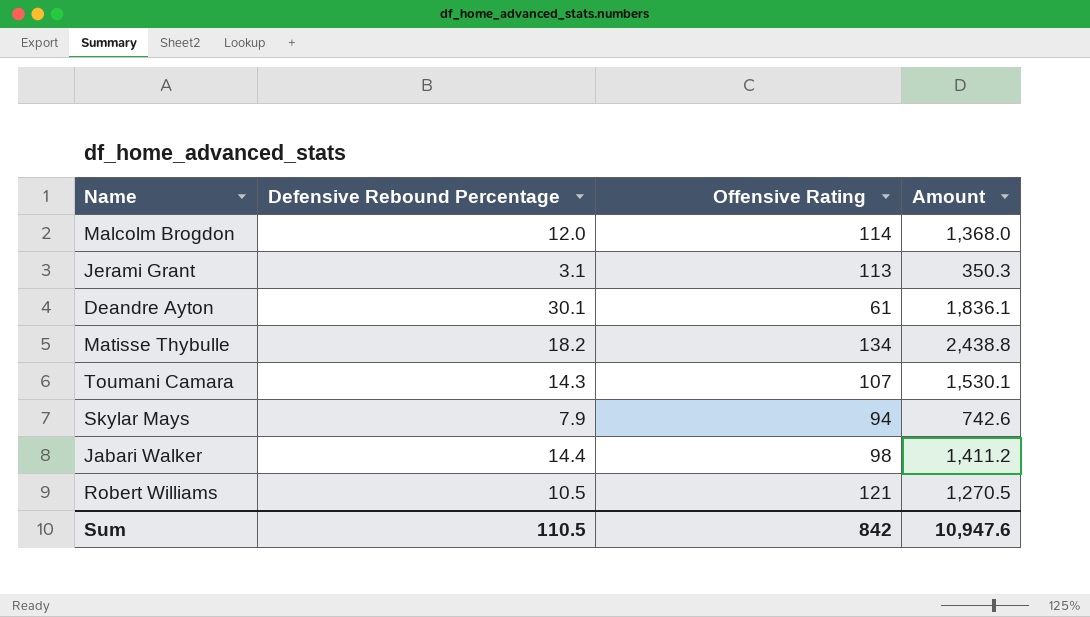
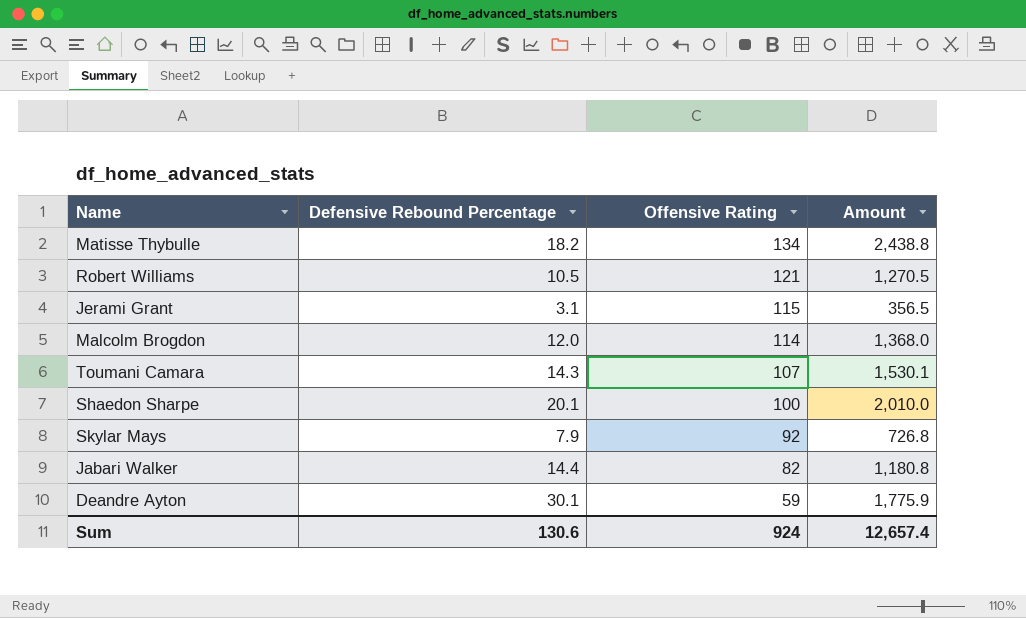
row order: none -> Offensive Rating descending
Jerami Grant | Offensive Rating: 113 -> 115
Jerami Grant | Amount: 350.3 -> 356.5
row Shaedon Sharpe: none -> 20.1 | 100 | 2,010.0
Skylar Mays | Offensive Rating: 94 -> 92
Skylar Mays | Amount: 742.6 -> 726.8
Jabari Walker | Offensive Rating: 98 -> 82
Jabari Walker | Amount: 1,411.2 -> 1,180.8
Deandre Ayton | Offensive Rating: 61 -> 59
Deandre Ayton | Amount: 1,836.1 -> 1,775.9
Sum | Defensive Rebound Percentage: 110.5 -> 130.6
Sum | Offensive Rating: 842 -> 924
Sum | Amount: 10,947.6 -> 12,657.4

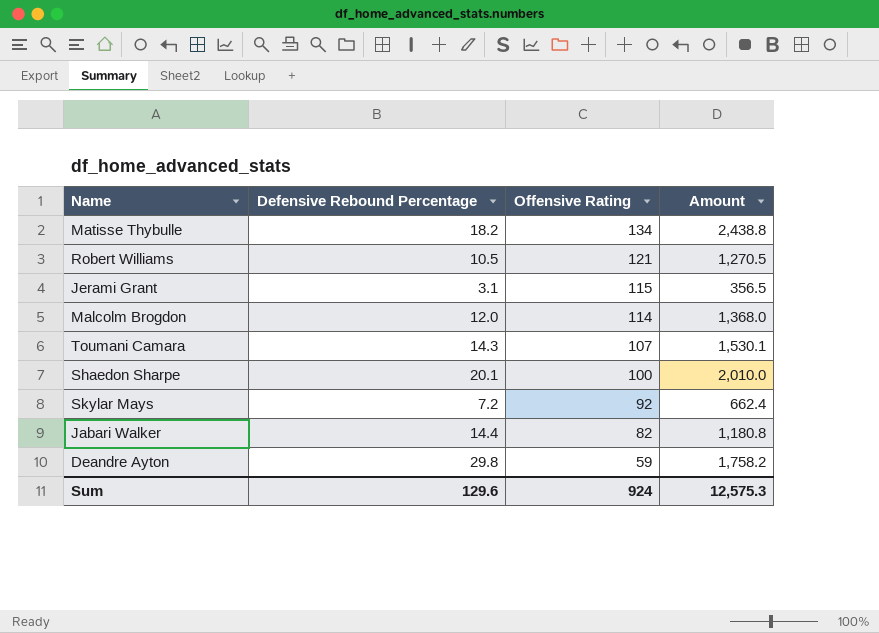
Skylar Mays | Defensive Rebound Percentage: 7.9 -> 7.2
Skylar Mays | Amount: 726.8 -> 662.4
Deandre Ayton | Defensive Rebound Percentage: 30.1 -> 29.8
Deandre Ayton | Amount: 1,775.9 -> 1,758.2
Sum | Defensive Rebound Percentage: 130.6 -> 129.6
Sum | Amount: 12,657.4 -> 12,575.3

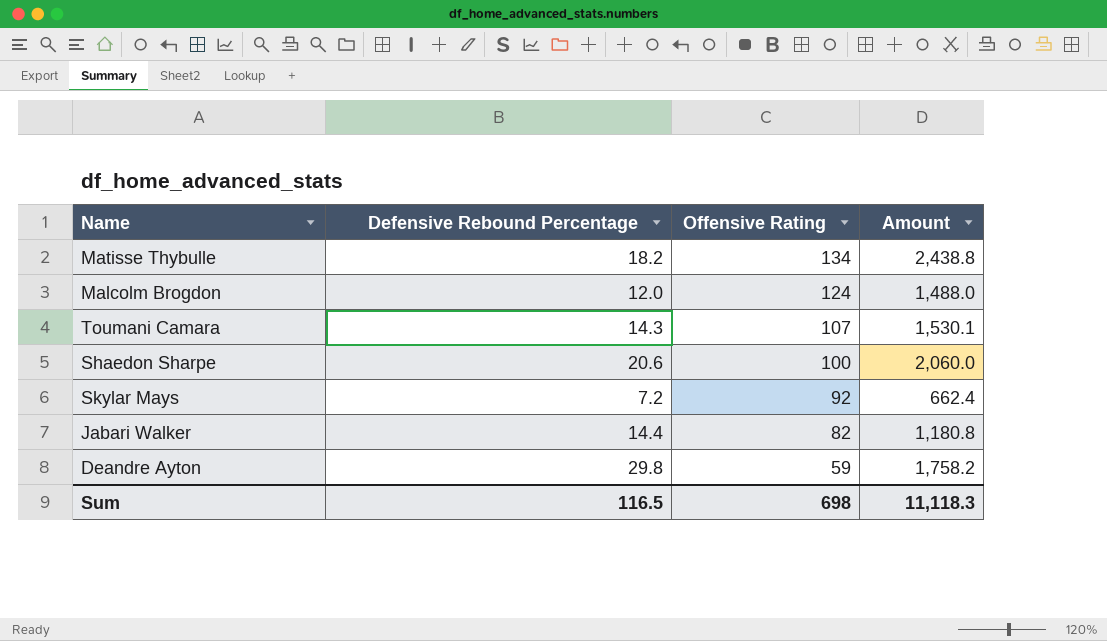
row Robert Williams: 10.5 | 121 | 1,270.5 -> none
row Jerami Grant: 3.1 | 115 | 356.5 -> none
Malcolm Brogdon | Offensive Rating: 114 -> 124
Malcolm Brogdon | Amount: 1,368.0 -> 1,488.0
Shaedon Sharpe | Defensive Rebound Percentage: 20.1 -> 20.6
Shaedon Sharpe | Amount: 2,010.0 -> 2,060.0
Sum | Defensive Rebound Percentage: 129.6 -> 116.5
Sum | Offensive Rating: 924 -> 698
Sum | Amount: 12,575.3 -> 11,118.3

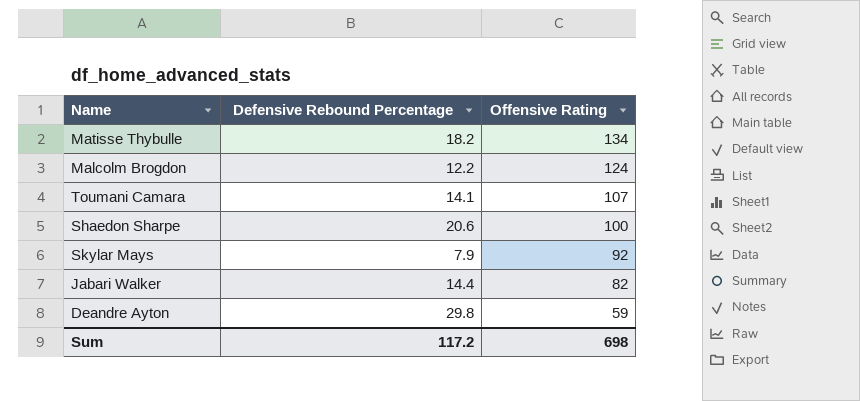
column Amount | formula: [Defensive Rebound Percentage] * [Offensive Rating] -> none
Malcolm Brogdon | Defensive Rebound Percentage: 12.0 -> 12.2
Toumani Camara | Defensive Rebound Percentage: 14.3 -> 14.1
Skylar Mays | Defensive Rebound Percentage: 7.2 -> 7.9
Sum | Defensive Rebound Percentage: 116.5 -> 117.2

